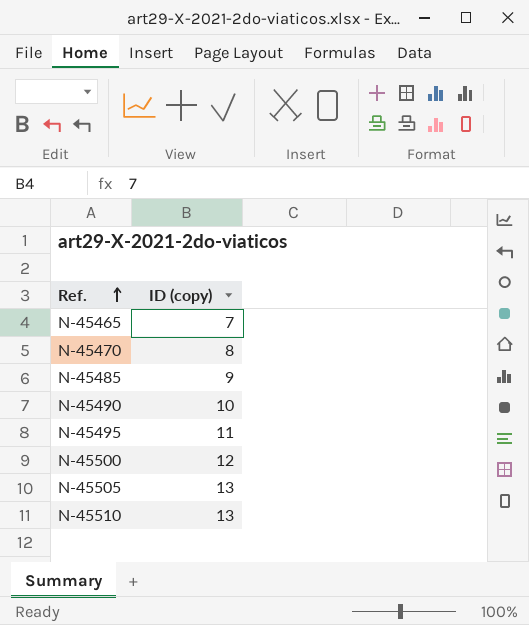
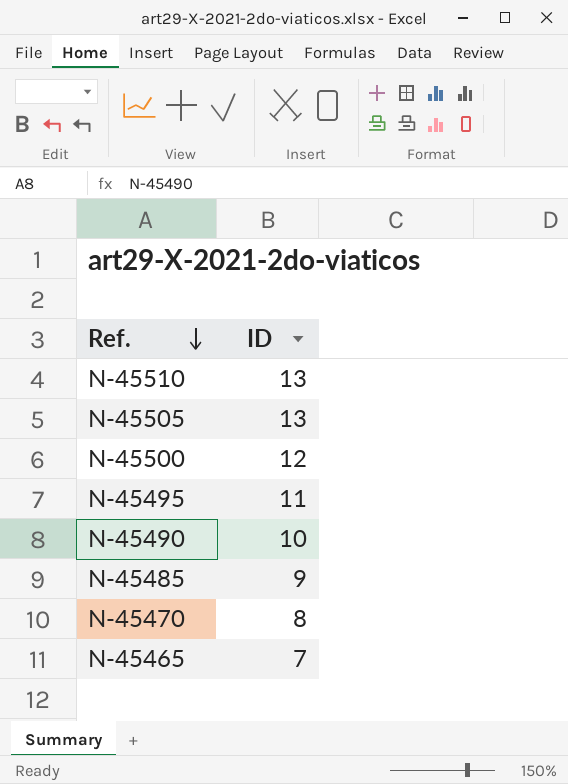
row order: Ref. ascending -> Ref. descending
column name: ID (copy) -> ID

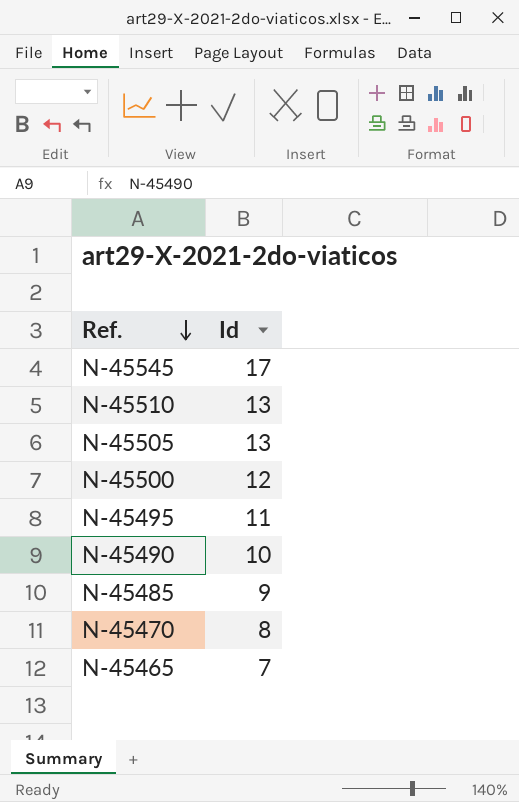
column name: ID -> Id
row N-45545: none -> 17

